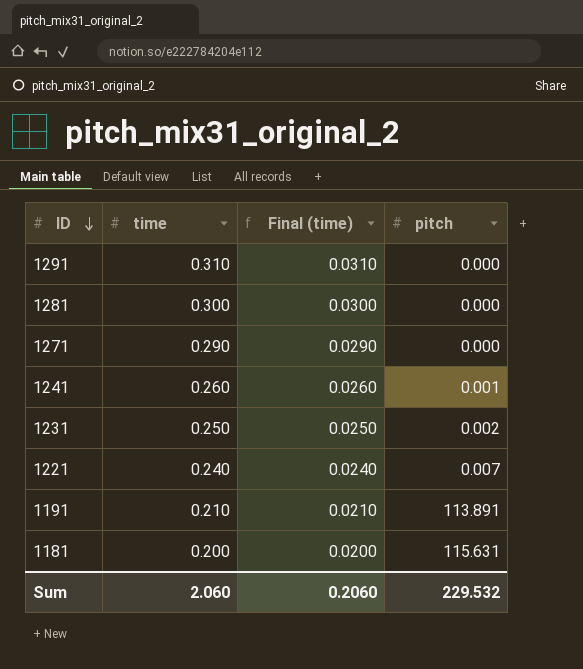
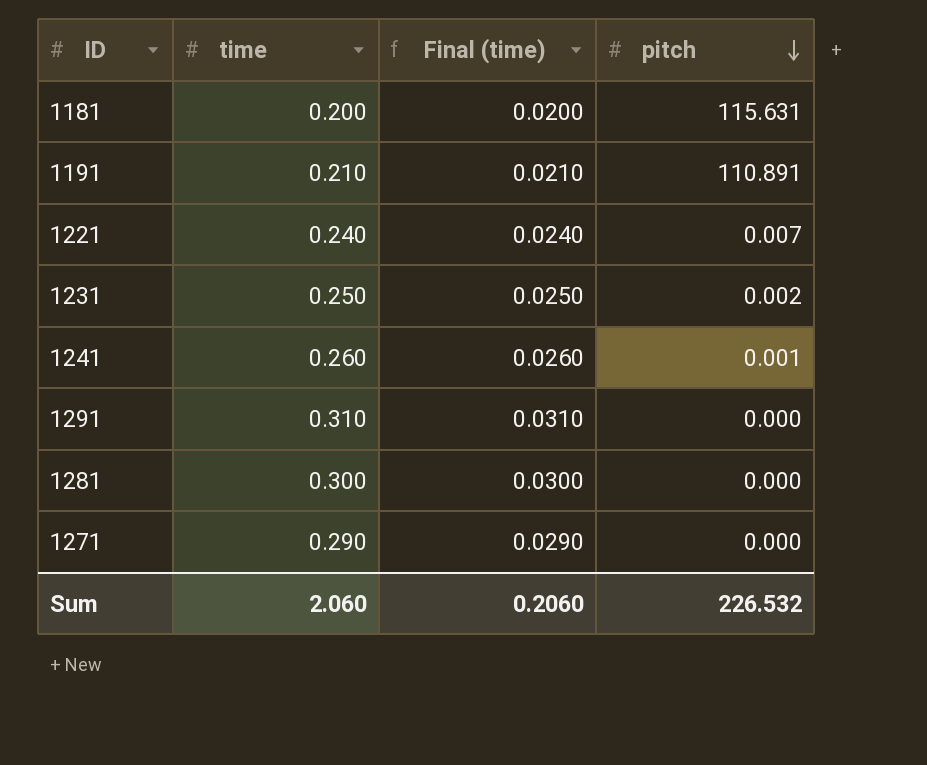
row order: ID descending -> pitch descending
1191 | pitch: 113.891 -> 110.891
Sum | pitch: 229.532 -> 226.532

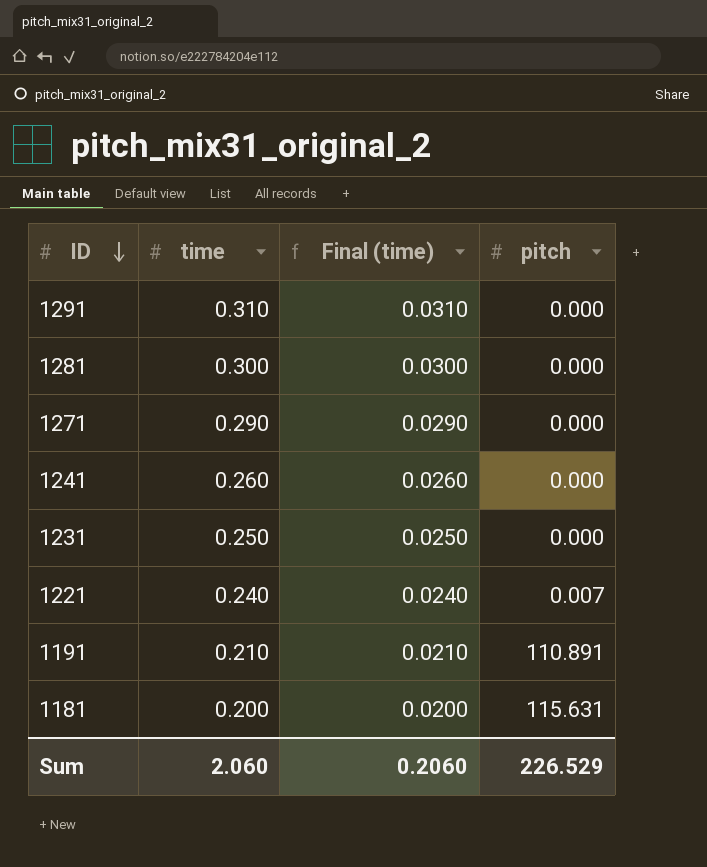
row order: pitch descending -> ID descending
1241 | pitch: 0.001 -> 0.000
1231 | pitch: 0.002 -> 0.000
Sum | pitch: 226.532 -> 226.529

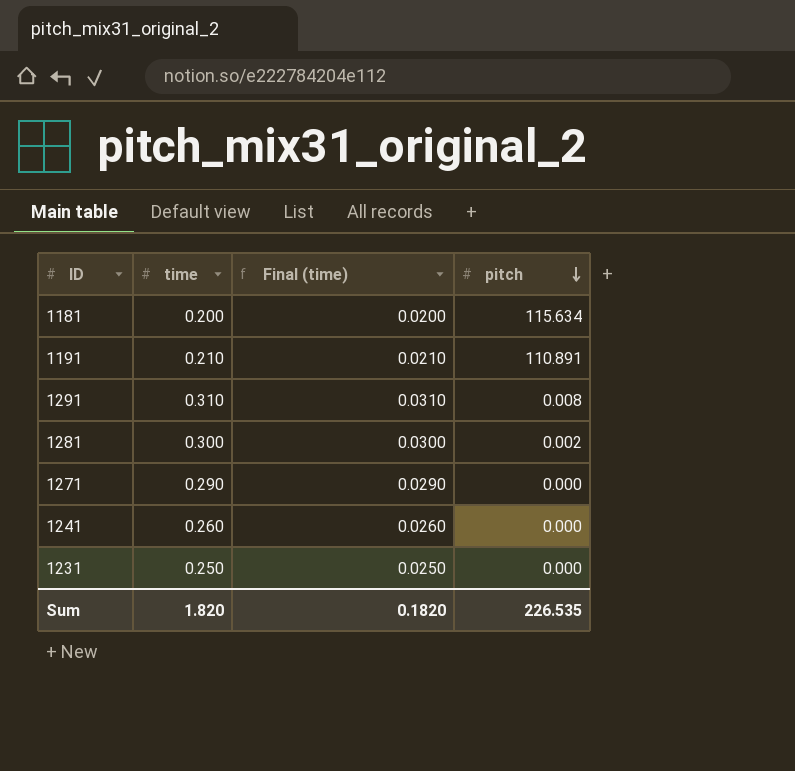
row order: ID descending -> pitch descending
row 1221: 0.240 | 0.0240 | 0.007 -> none
1181 | pitch: 115.631 -> 115.634
1291 | pitch: 0.000 -> 0.008
1281 | pitch: 0.000 -> 0.002
Sum | time: 2.060 -> 1.820
Sum | Final (time): 0.2060 -> 0.1820
Sum | pitch: 226.529 -> 226.535

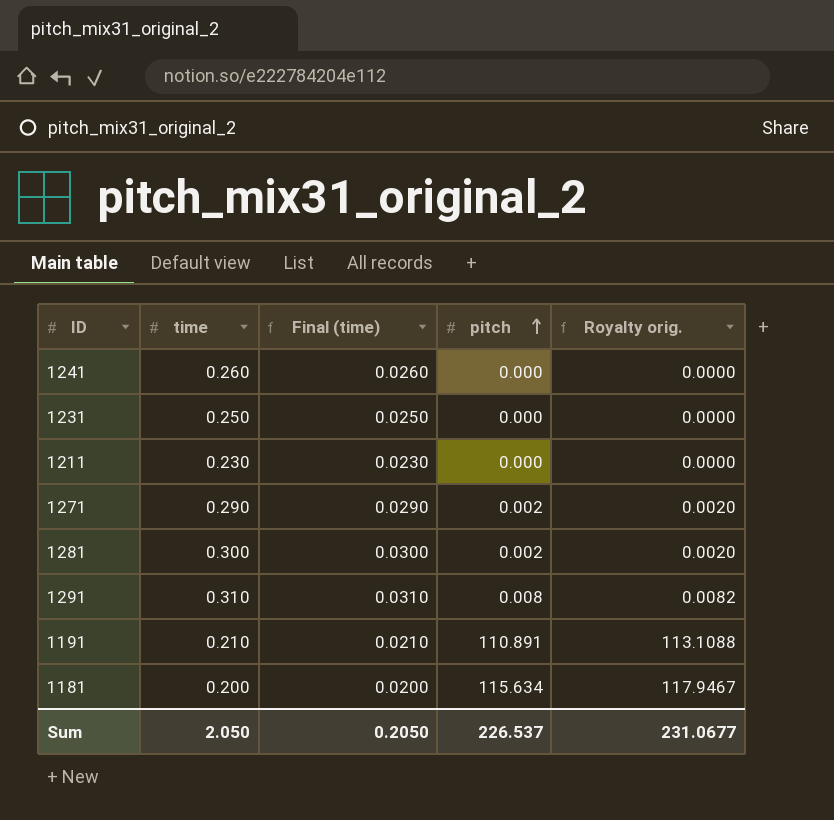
row order: pitch descending -> pitch ascending
column Royalty orig. | formula: none -> [pitch] * 1.02
row 1211: none -> 0.230 | 0.0230 | 0.000 | 0.0000
1271 | pitch: 0.000 -> 0.002
Sum | time: 1.820 -> 2.050
Sum | Final (time): 0.1820 -> 0.2050
Sum | pitch: 226.535 -> 226.537

